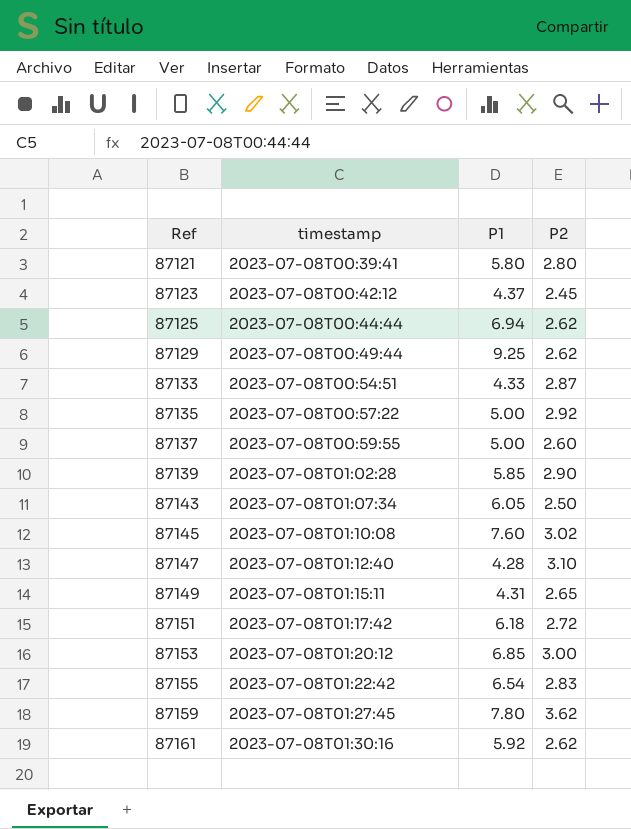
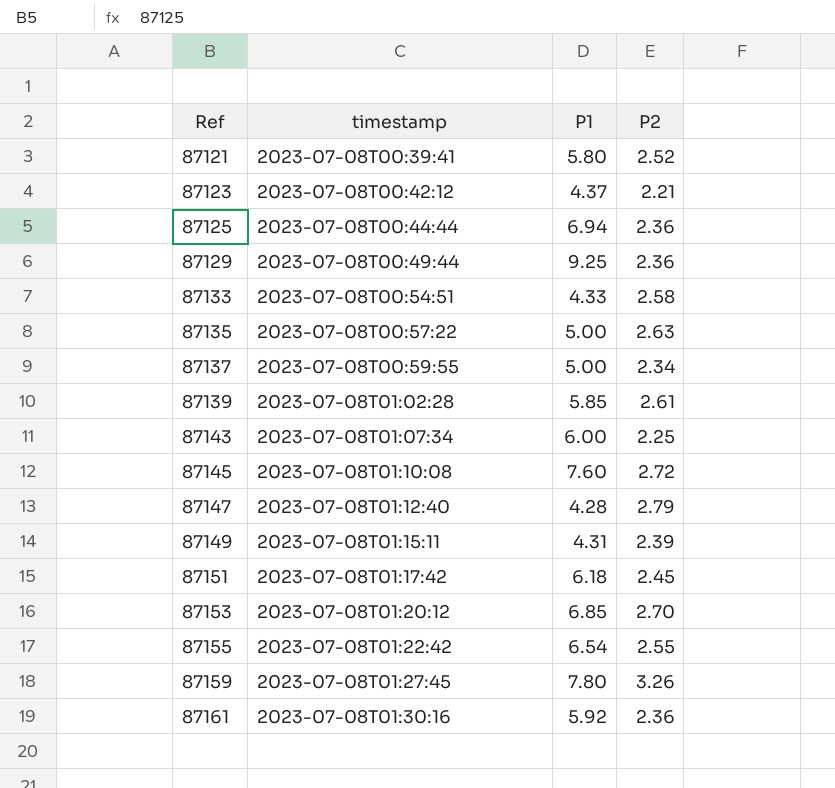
87121 | P2: 2.80 -> 2.52
87123 | P2: 2.45 -> 2.21
87125 | P2: 2.62 -> 2.36
87129 | P2: 2.62 -> 2.36
87133 | P2: 2.87 -> 2.58
87135 | P2: 2.92 -> 2.63
87137 | P2: 2.60 -> 2.34
87139 | P2: 2.90 -> 2.61
87143 | P1: 6.05 -> 6.00
87143 | P2: 2.50 -> 2.25
87145 | P2: 3.02 -> 2.72
87147 | P2: 3.10 -> 2.79
87149 | P2: 2.65 -> 2.39
87151 | P2: 2.72 -> 2.45
87153 | P2: 3.00 -> 2.70
87155 | P2: 2.83 -> 2.55
87159 | P2: 3.62 -> 3.26
87161 | P2: 2.62 -> 2.36

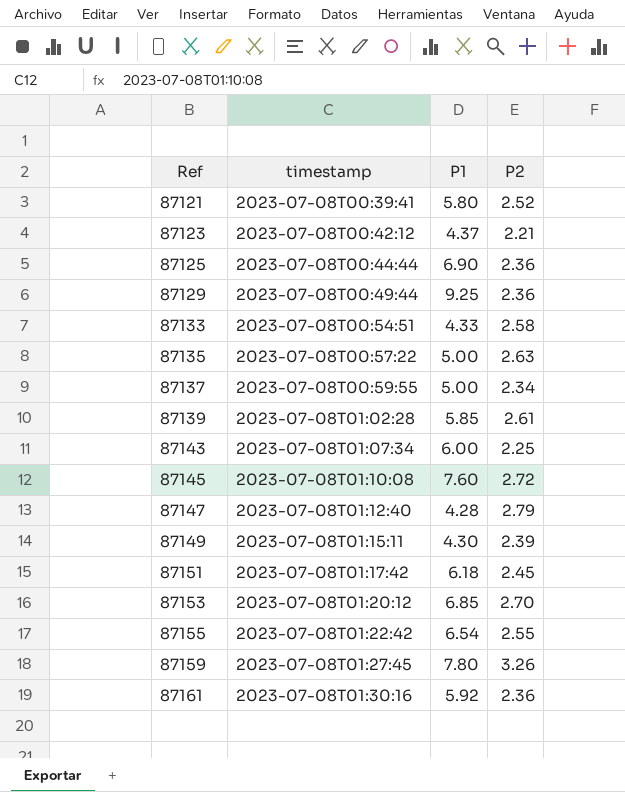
87125 | P1: 6.94 -> 6.90
87149 | P1: 4.31 -> 4.30

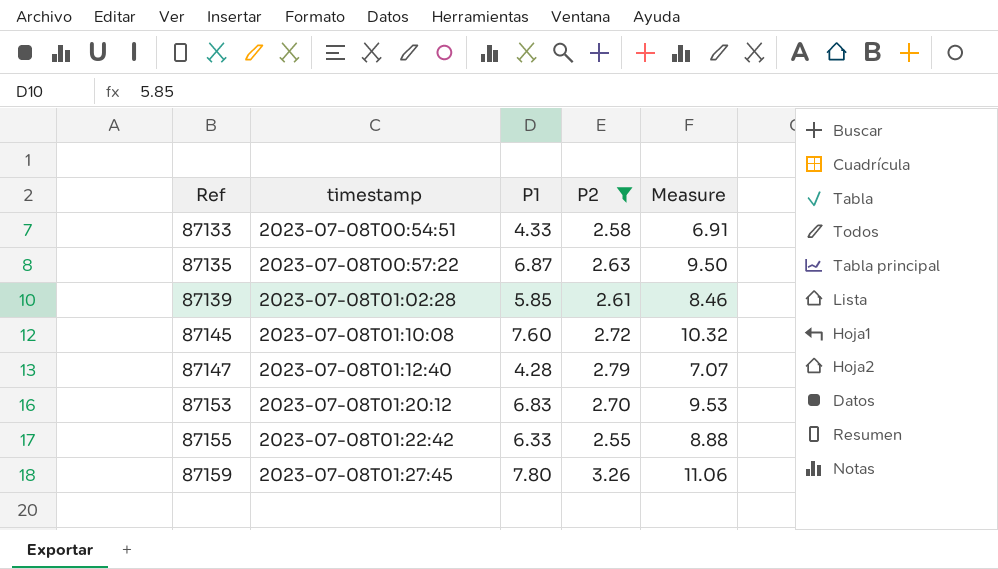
filter: none -> P2 >= 2.55
column Measure | formula: none -> [P1] + [P2]
87135 | P1: 5.00 -> 6.87
87153 | P1: 6.85 -> 6.83
87155 | P1: 6.54 -> 6.33

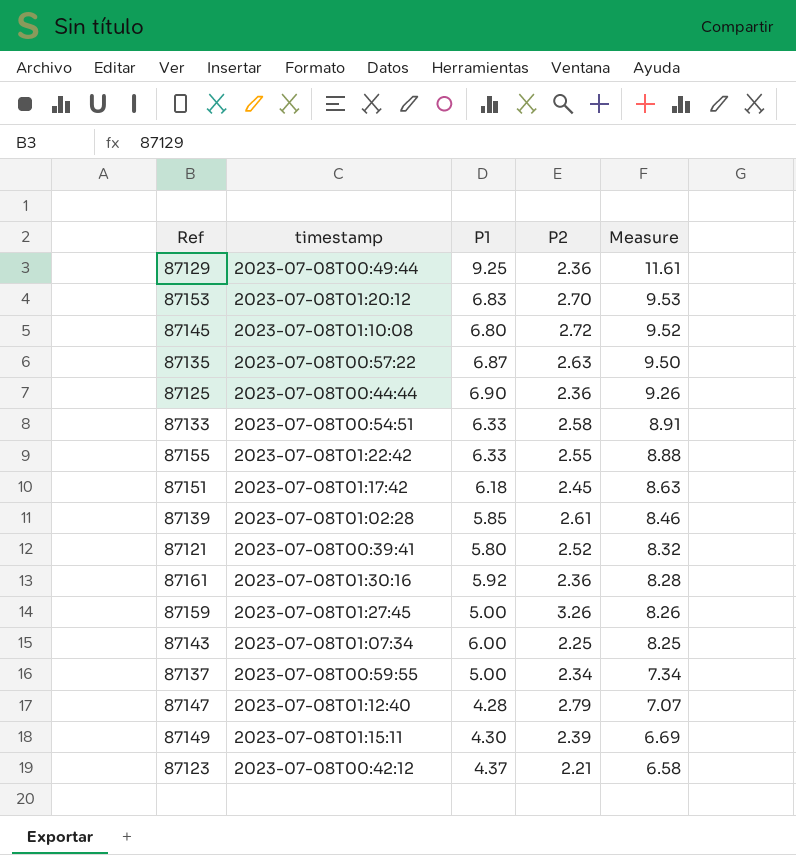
filter: P2 >= 2.55 -> none
row order: Ref ascending -> Measure descending
87145 | P1: 7.60 -> 6.80
87145 | Measure: 10.32 -> 9.52
87133 | P1: 4.33 -> 6.33
87133 | Measure: 6.91 -> 8.91
87159 | P1: 7.80 -> 5.00
87159 | Measure: 11.06 -> 8.26

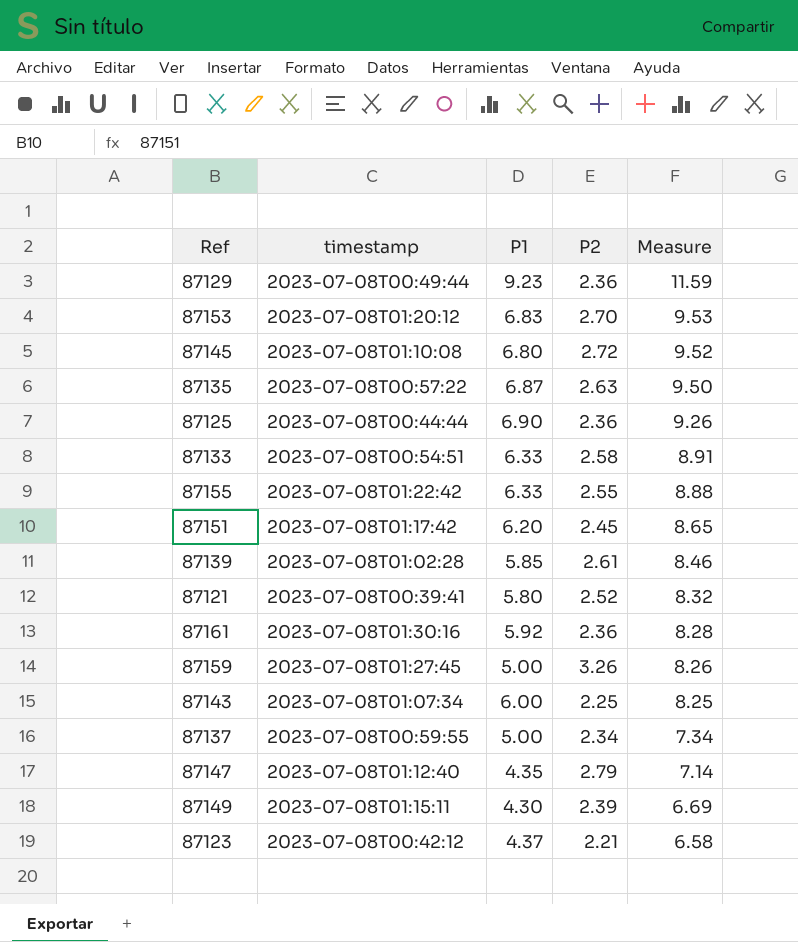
87129 | P1: 9.25 -> 9.23
87129 | Measure: 11.61 -> 11.59
87151 | P1: 6.18 -> 6.20
87151 | Measure: 8.63 -> 8.65
87147 | P1: 4.28 -> 4.35
87147 | Measure: 7.07 -> 7.14

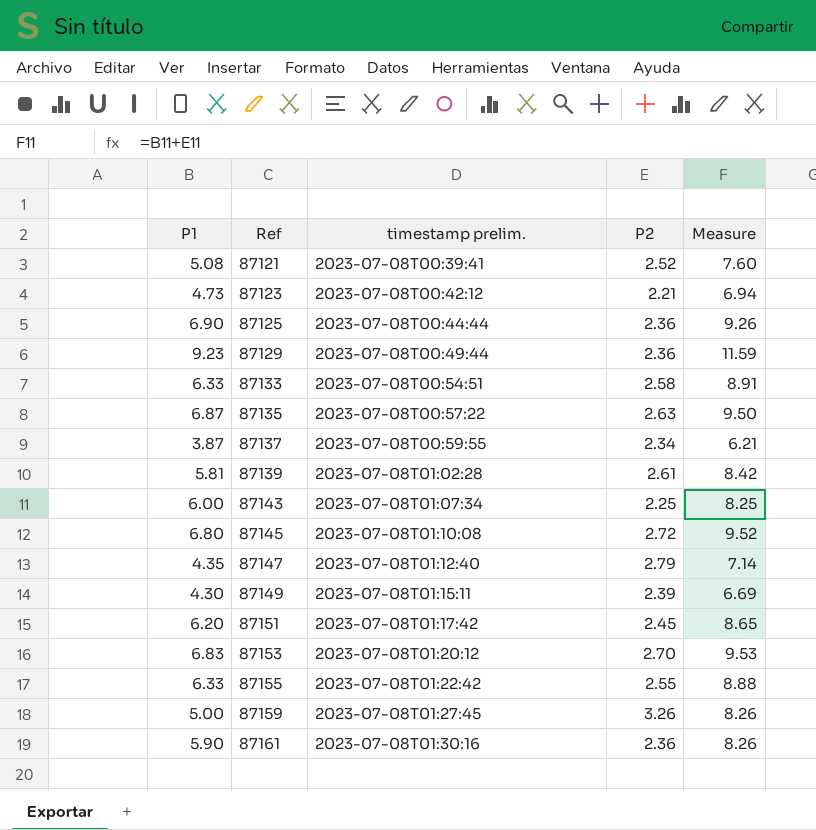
row order: Measure descending -> Ref ascending
column P1 | position: 3 -> 1
column name: timestamp -> timestamp prelim.
87121 | P1: 5.80 -> 5.08
87121 | Measure: 8.32 -> 7.60
87123 | P1: 4.37 -> 4.73
87123 | Measure: 6.58 -> 6.94
87137 | P1: 5.00 -> 3.87
87137 | Measure: 7.34 -> 6.21
87139 | P1: 5.85 -> 5.81
87139 | Measure: 8.46 -> 8.42
87161 | P1: 5.92 -> 5.90
87161 | Measure: 8.28 -> 8.26

